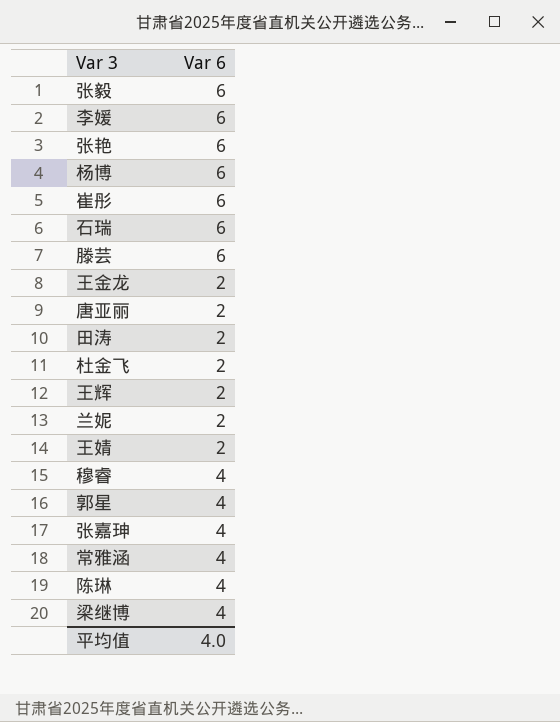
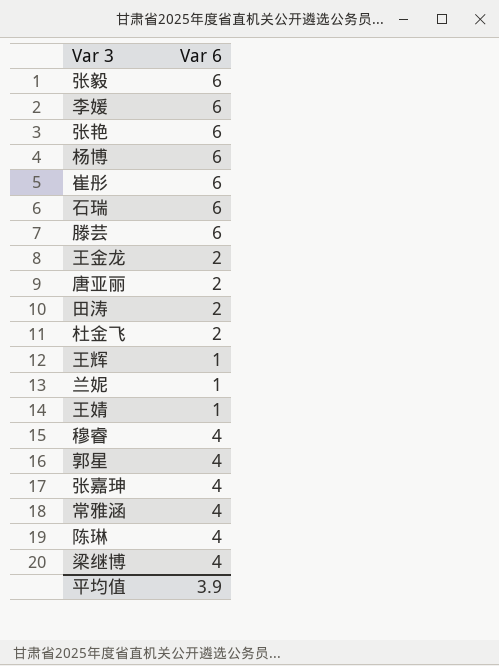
王辉 | Var 6: 2 -> 1
兰妮 | Var 6: 2 -> 1
王婧 | Var 6: 2 -> 1
平均值 | Var 6: 4.0 -> 3.9

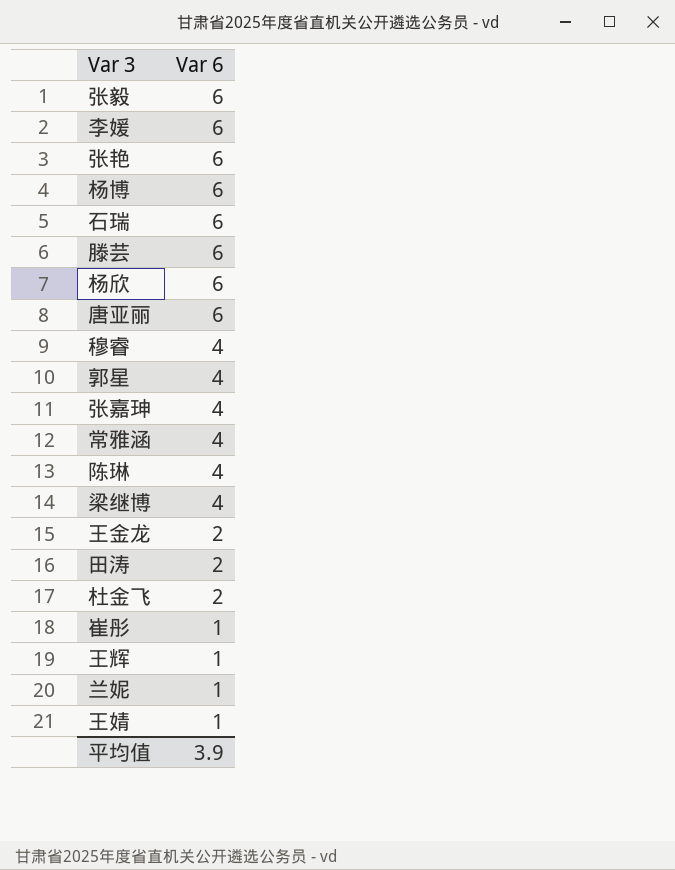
row order: none -> Var 6 descending
row 杨欣: none -> 6
唐亚丽 | Var 6: 2 -> 6
崔彤 | Var 6: 6 -> 1

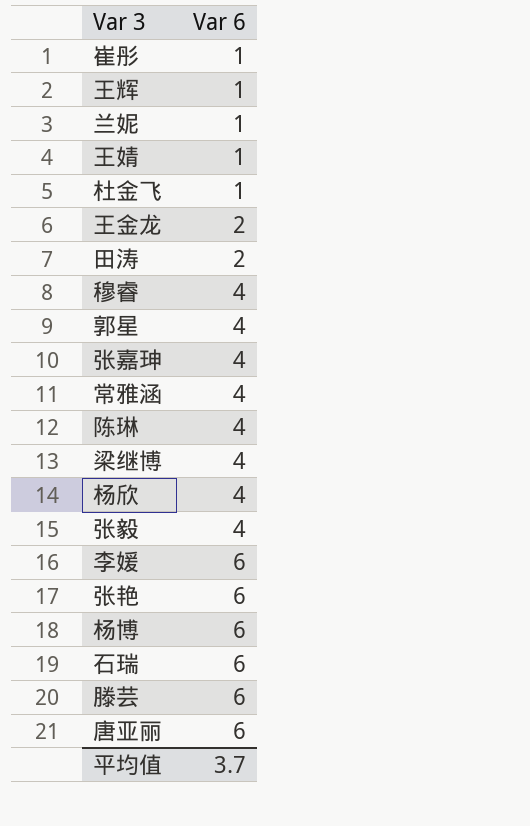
row order: Var 6 descending -> Var 6 ascending
杜金飞 | Var 6: 2 -> 1
杨欣 | Var 6: 6 -> 4
张毅 | Var 6: 6 -> 4
平均值 | Var 6: 3.9 -> 3.7

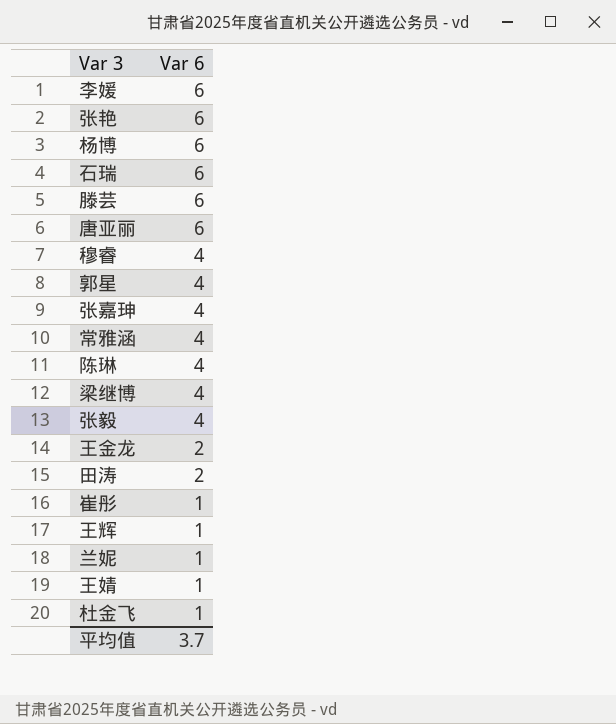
row order: Var 6 ascending -> Var 6 descending
row 杨欣: 4 -> none

